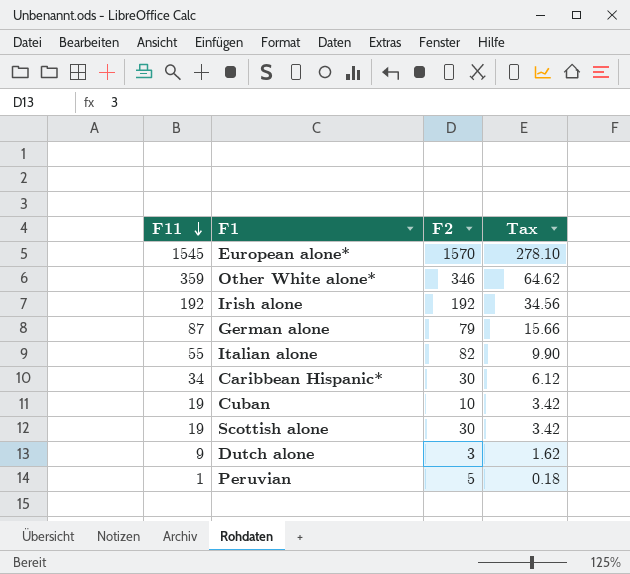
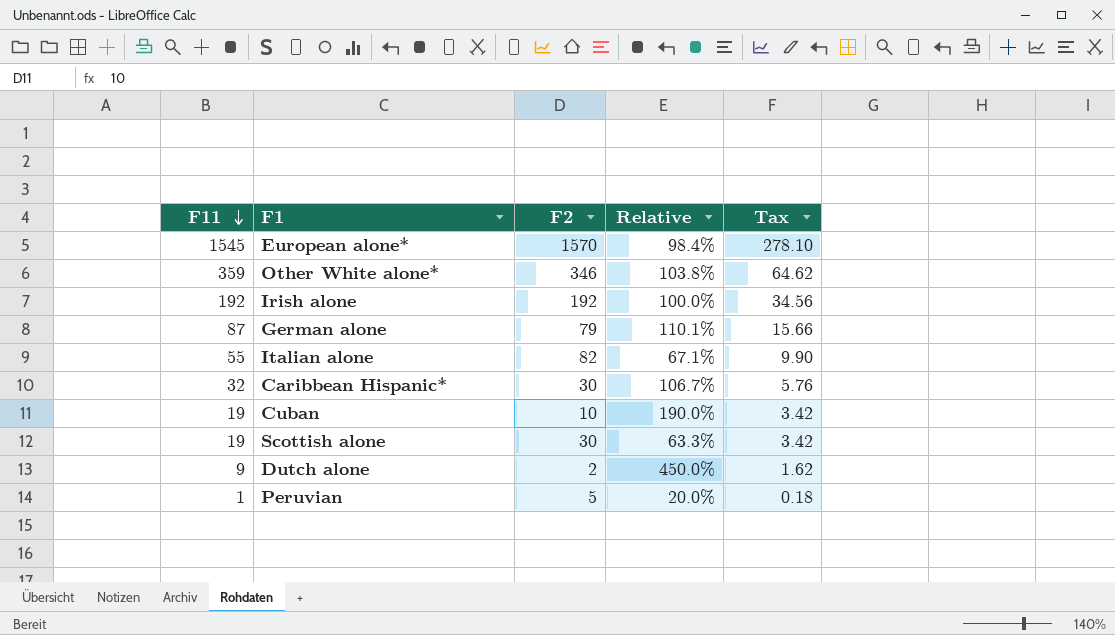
column Relative | formula: none -> [F11] / [F2]
Caribbean Hispanic* | F11: 34 -> 32
Caribbean Hispanic* | Tax: 6.12 -> 5.76
Dutch alone | F2: 3 -> 2

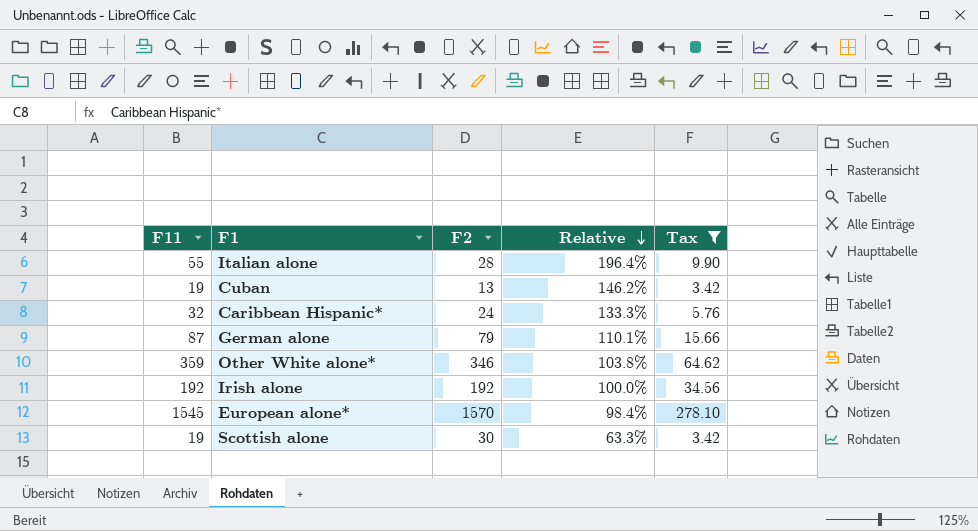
filter: none -> Tax >= 3.42
row order: F11 descending -> Relative descending
Italian alone | F2: 82 -> 28
Italian alone | Relative: 67.1% -> 196.4%
Cuban | F2: 10 -> 13
Cuban | Relative: 190.0% -> 146.2%
Caribbean Hispanic* | F2: 30 -> 24
Caribbean Hispanic* | Relative: 106.7% -> 133.3%

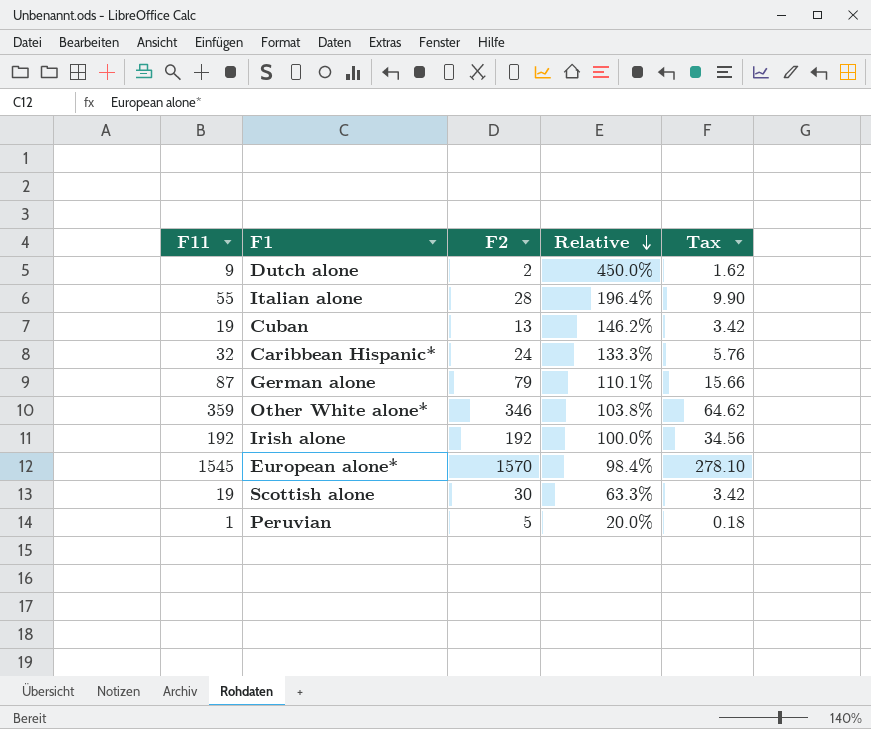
filter: Tax >= 3.42 -> none

